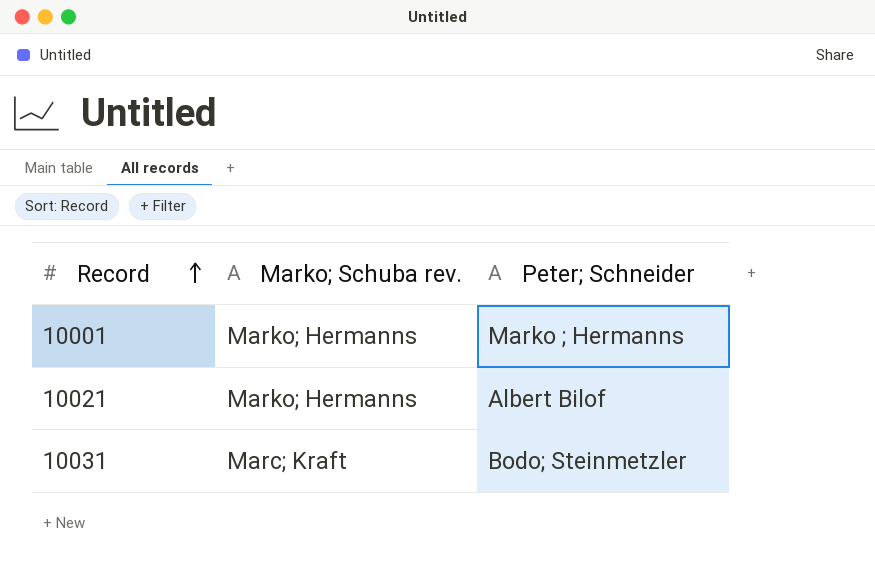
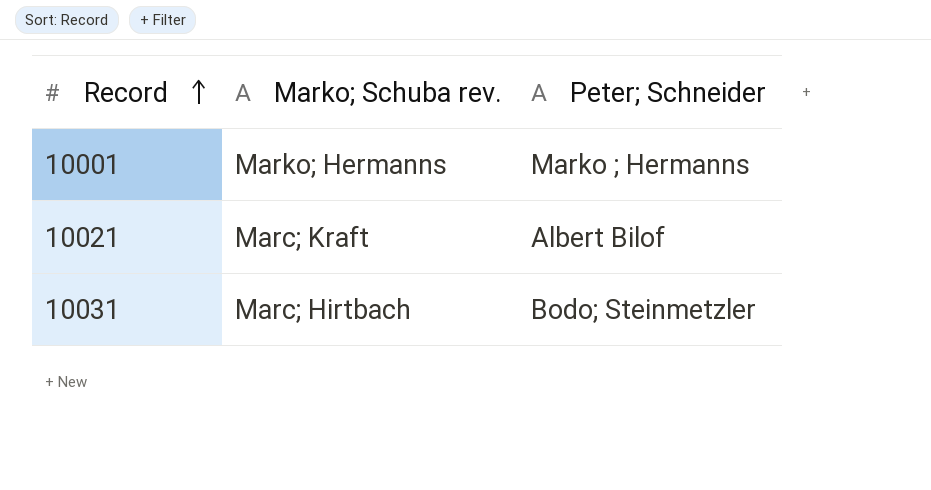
10021 | Marko; Schuba rev.: Marko; Hermanns -> Marc; Kraft
10031 | Marko; Schuba rev.: Marc; Kraft -> Marc; Hirtbach

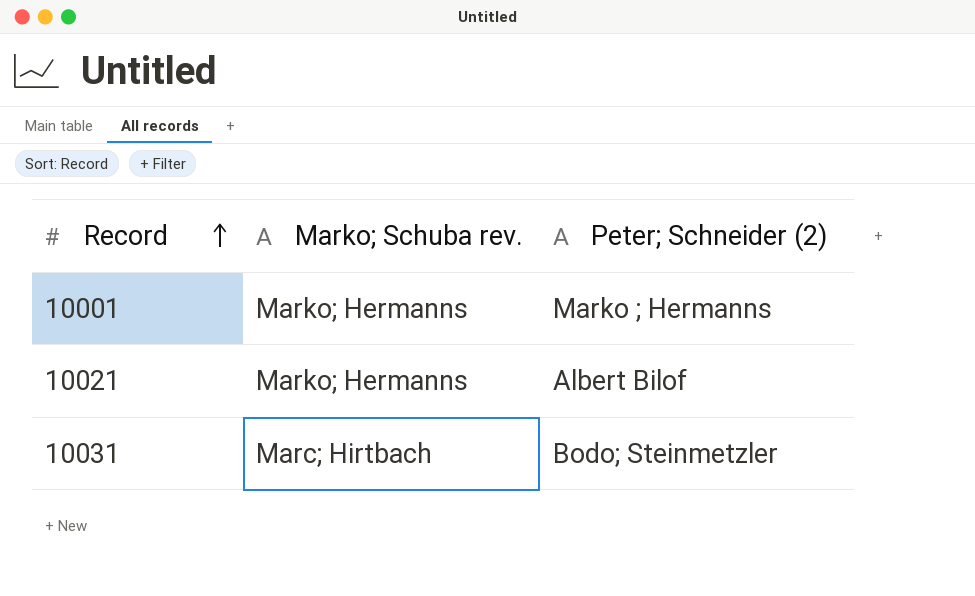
column name: Peter; Schneider -> Peter; Schneider (2)
10021 | Marko; Schuba rev.: Marc; Kraft -> Marko; Hermanns

